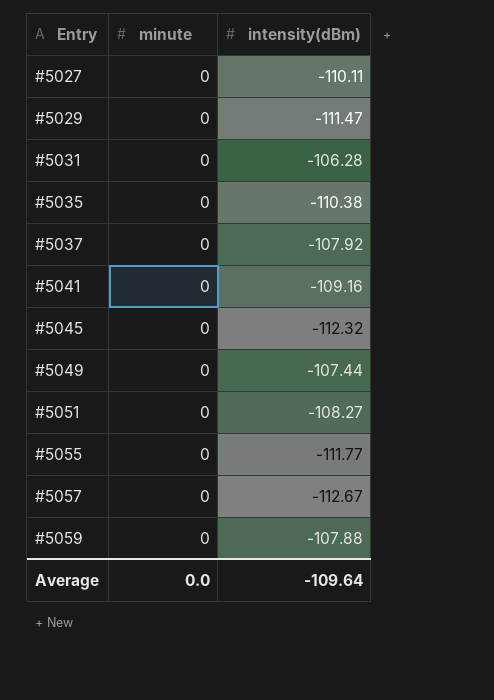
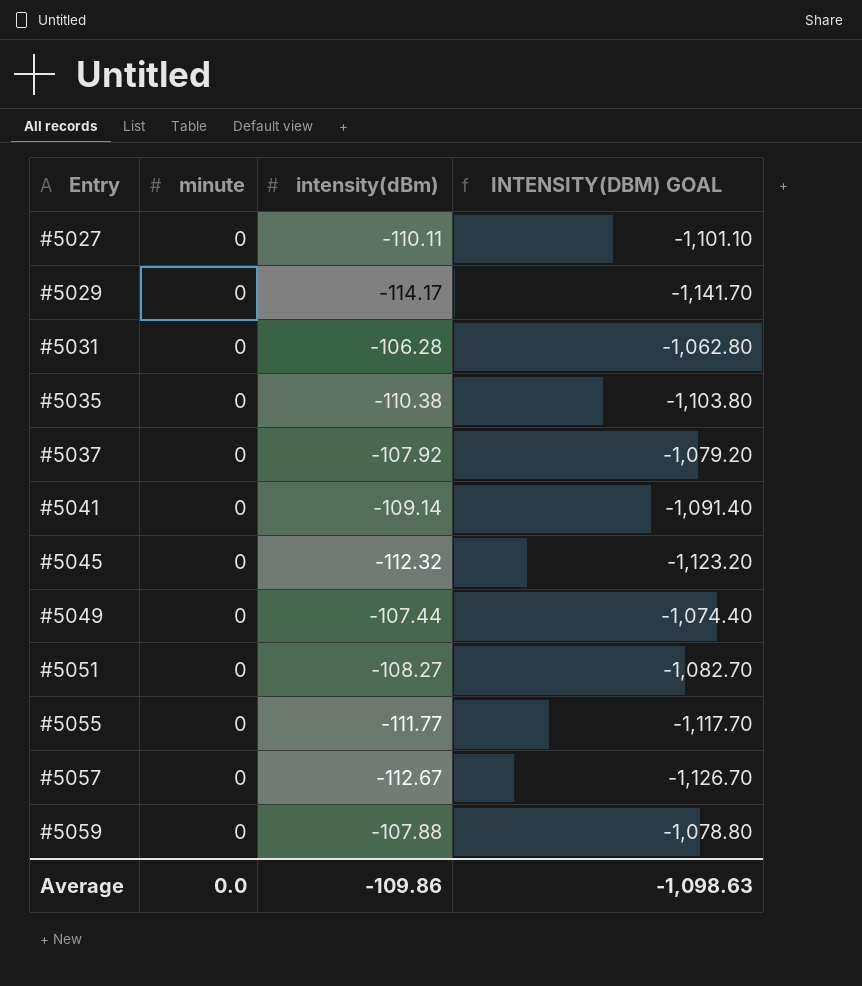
column INTENSITY(DBM) GOAL | formula: none -> [intensity(dBm)] * 10
#5029 | intensity(dBm): -111.47 -> -114.17
#5041 | intensity(dBm): -109.16 -> -109.14
Average | intensity(dBm): -109.64 -> -109.86

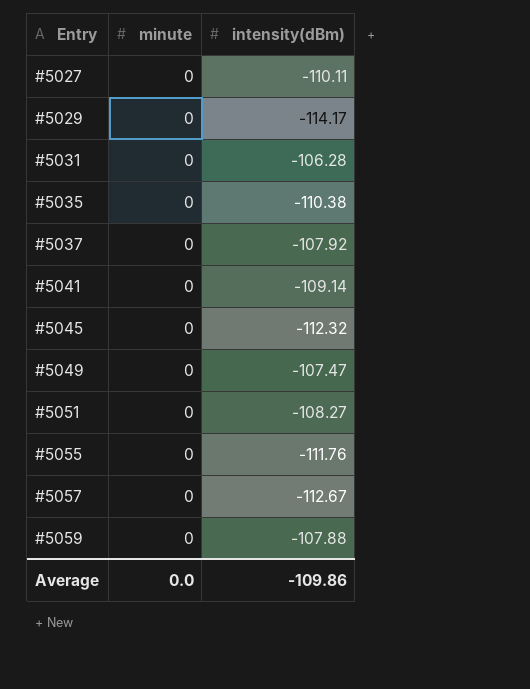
column INTENSITY(DBM) GOAL | formula: [intensity(dBm)] * 10 -> none
#5049 | intensity(dBm): -107.44 -> -107.47
#5055 | intensity(dBm): -111.77 -> -111.76

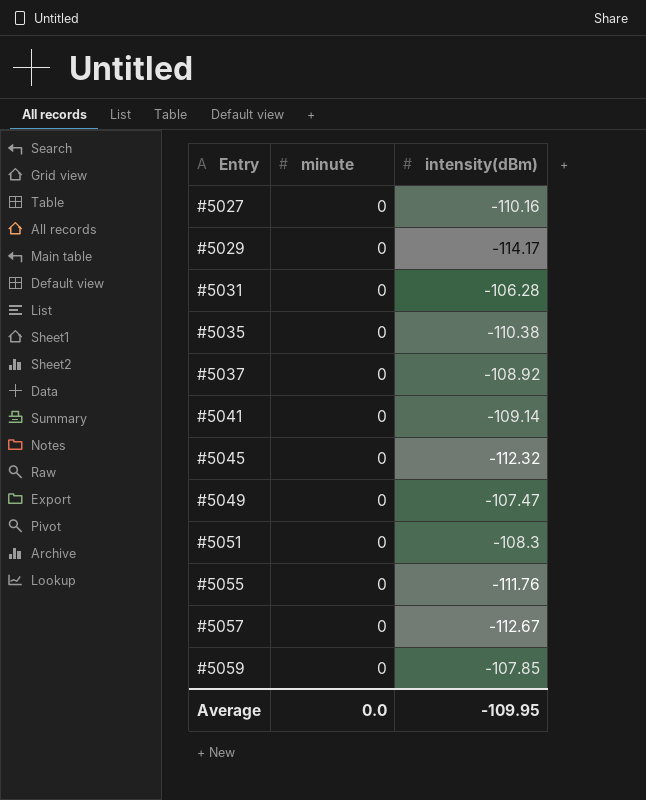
#5027 | intensity(dBm): -110.11 -> -110.16
#5037 | intensity(dBm): -107.92 -> -108.92
#5051 | intensity(dBm): -108.27 -> -108.3
#5059 | intensity(dBm): -107.88 -> -107.85
Average | intensity(dBm): -109.86 -> -109.95

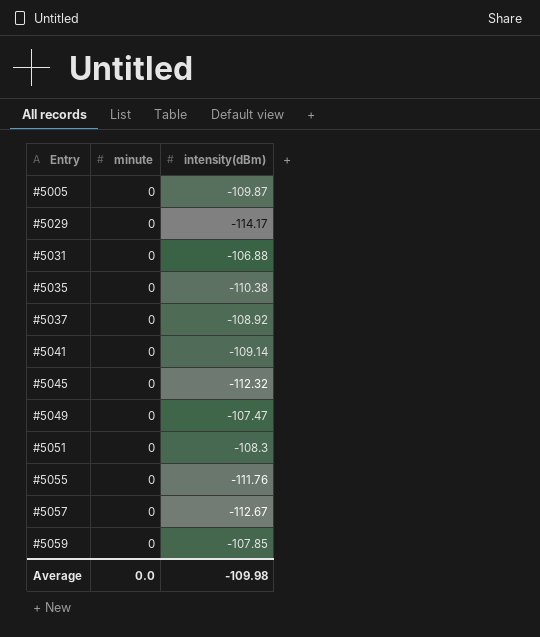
row #5027: 0 | -110.16 -> none
row #5005: none -> 0 | -109.87
#5031 | intensity(dBm): -106.28 -> -106.88
Average | intensity(dBm): -109.95 -> -109.98

